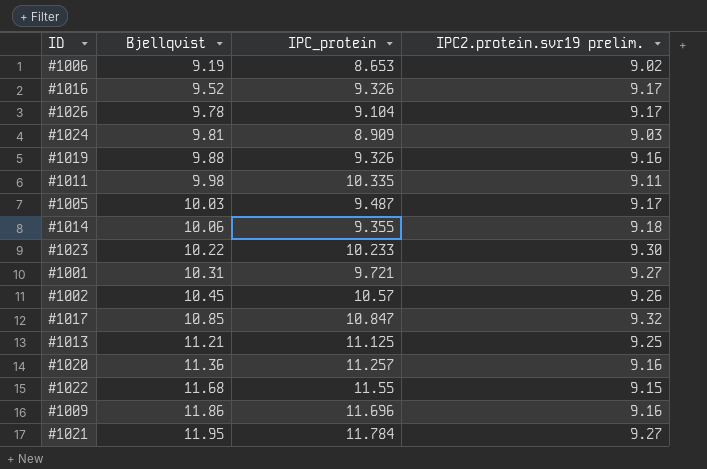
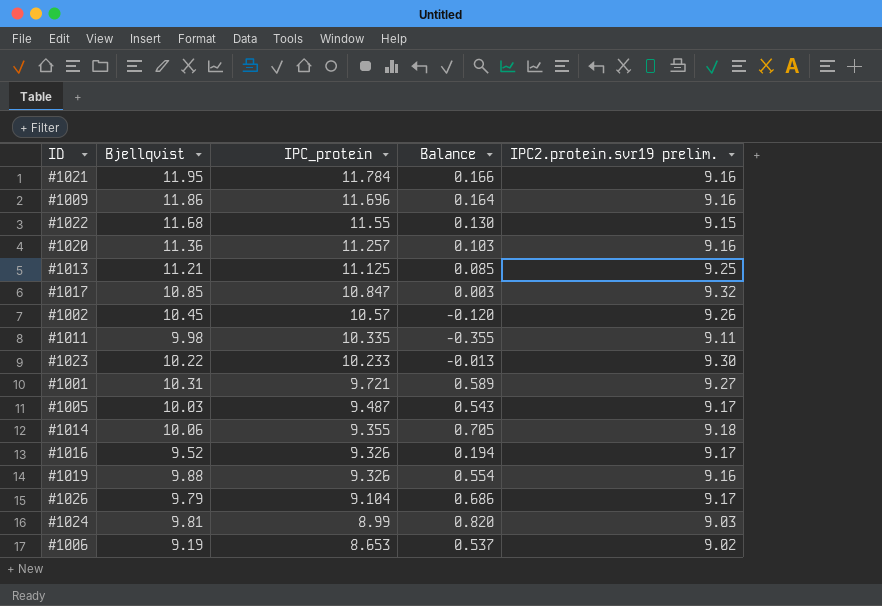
row order: Bjellqvist ascending -> IPC_protein descending
column Balance | formula: none -> [Bjellqvist] - [IPC_protein]
#1021 | IPC2.protein.svr19 prelim.: 9.27 -> 9.16
#1026 | Bjellqvist: 9.78 -> 9.79
#1024 | IPC_protein: 8.909 -> 8.99

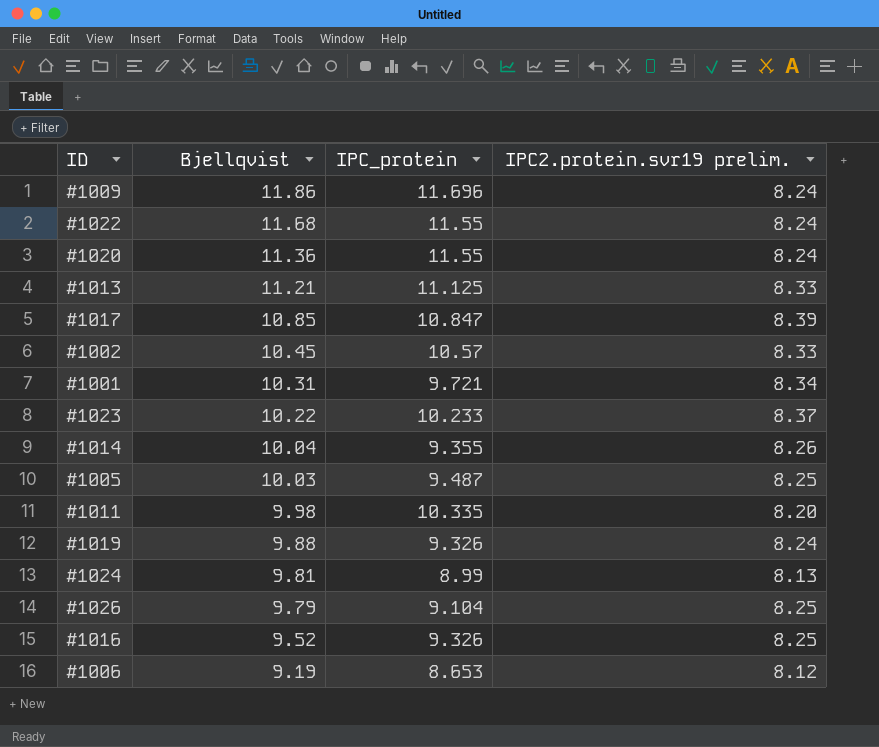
row order: IPC_protein descending -> Bjellqvist descending
column Balance | formula: [Bjellqvist] - [IPC_protein] -> none
row #1021: 11.95 | 11.784 | 0.166 | 9.16 -> none
#1009 | IPC2.protein.svr19 prelim.: 9.16 -> 8.24
#1022 | IPC2.protein.svr19 prelim.: 9.15 -> 8.24
#1020 | IPC_protein: 11.257 -> 11.55
#1020 | IPC2.protein.svr19 prelim.: 9.16 -> 8.24
#1013 | IPC2.protein.svr19 prelim.: 9.25 -> 8.33
#1017 | IPC2.protein.svr19 prelim.: 9.32 -> 8.39
#1002 | IPC2.protein.svr19 prelim.: 9.26 -> 8.33
#1001 | IPC2.protein.svr19 prelim.: 9.27 -> 8.34
#1023 | IPC2.protein.svr19 prelim.: 9.30 -> 8.37
#1014 | Bjellqvist: 10.06 -> 10.04
#1014 | IPC2.protein.svr19 prelim.: 9.18 -> 8.26
#1005 | IPC2.protein.svr19 prelim.: 9.17 -> 8.25
#1011 | IPC2.protein.svr19 prelim.: 9.11 -> 8.20
#1019 | IPC2.protein.svr19 prelim.: 9.16 -> 8.24
#1024 | IPC2.protein.svr19 prelim.: 9.03 -> 8.13
#1026 | IPC2.protein.svr19 prelim.: 9.17 -> 8.25
#1016 | IPC2.protein.svr19 prelim.: 9.17 -> 8.25
#1006 | IPC2.protein.svr19 prelim.: 9.02 -> 8.12

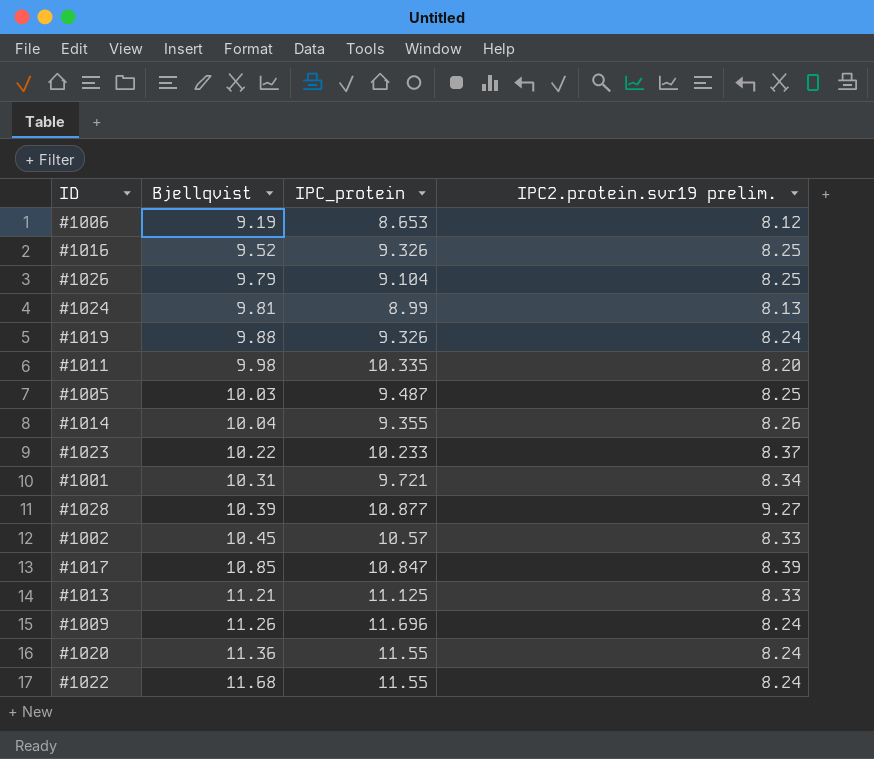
row order: Bjellqvist descending -> Bjellqvist ascending
row #1028: none -> 10.39 | 10.877 | 9.27
#1009 | Bjellqvist: 11.86 -> 11.26

